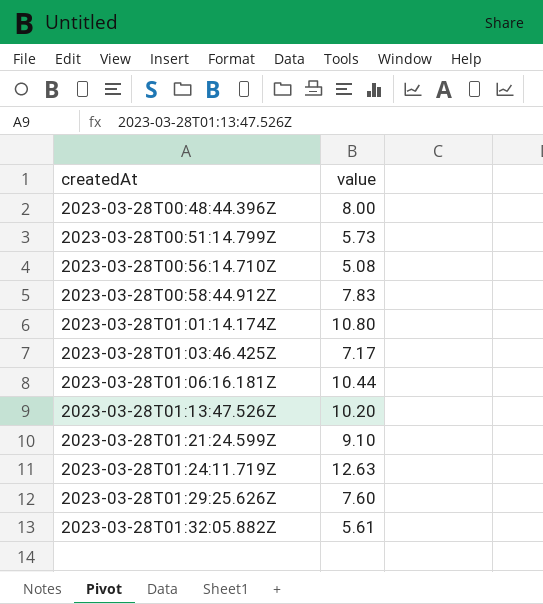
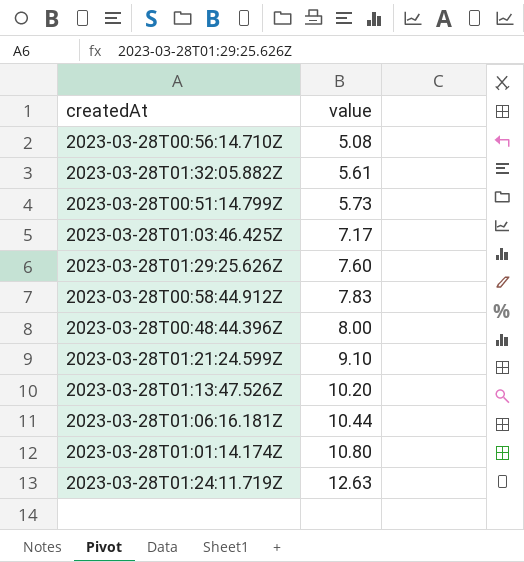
row order: createdAt ascending -> value ascending

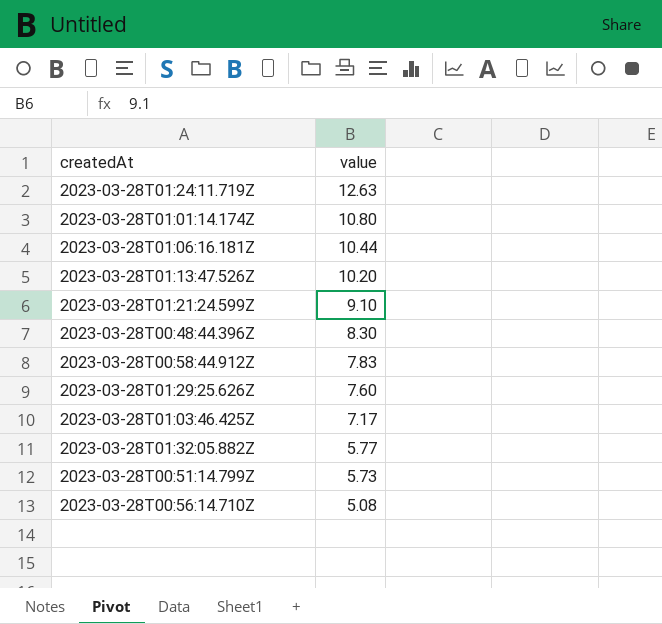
row order: value ascending -> value descending
2023-03-28T00:48:44.396Z | value: 8.00 -> 8.30
2023-03-28T01:32:05.882Z | value: 5.61 -> 5.77

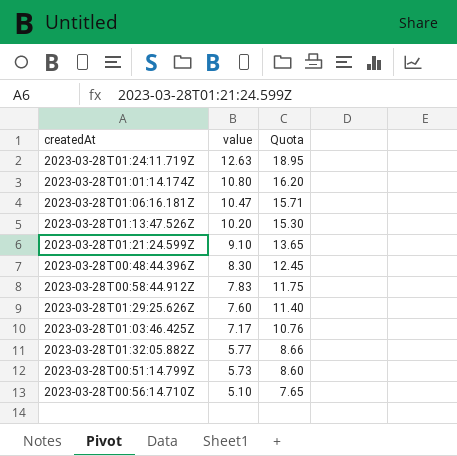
column Quota | formula: none -> [value] * 1.5
2023-03-28T01:06:16.181Z | value: 10.44 -> 10.47
2023-03-28T00:56:14.710Z | value: 5.08 -> 5.10

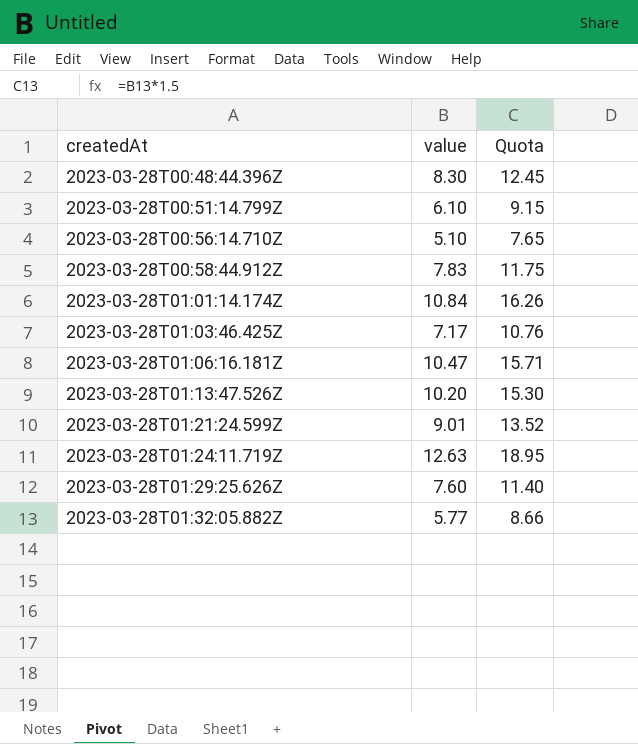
row order: value descending -> createdAt ascending
2023-03-28T00:51:14.799Z | value: 5.73 -> 6.10
2023-03-28T00:51:14.799Z | Quota: 8.60 -> 9.15
2023-03-28T01:01:14.174Z | value: 10.80 -> 10.84
2023-03-28T01:01:14.174Z | Quota: 16.20 -> 16.26
2023-03-28T01:21:24.599Z | value: 9.10 -> 9.01
2023-03-28T01:21:24.599Z | Quota: 13.65 -> 13.52

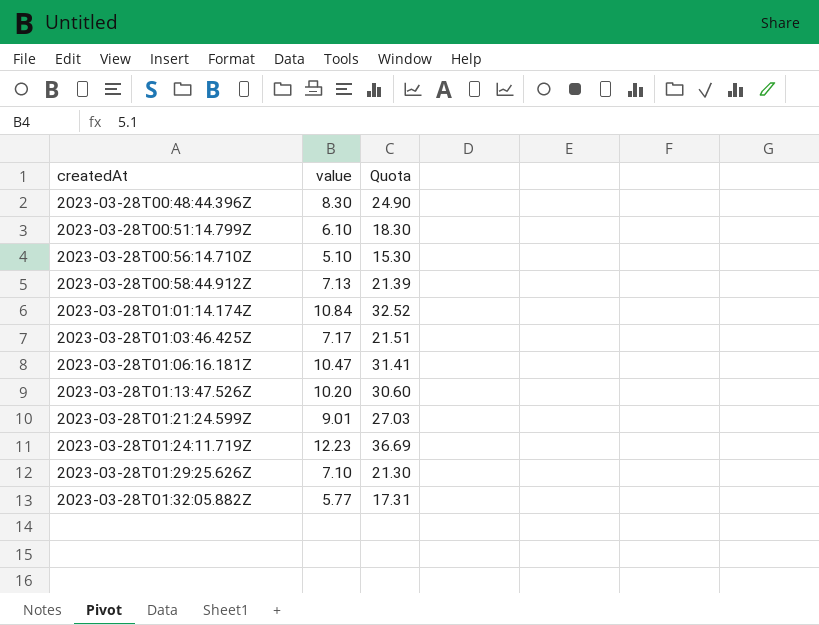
column Quota | formula: [value] * 1.5 -> [value] * 3
2023-03-28T00:58:44.912Z | value: 7.83 -> 7.13
2023-03-28T01:24:11.719Z | value: 12.63 -> 12.23
2023-03-28T01:29:25.626Z | value: 7.60 -> 7.10

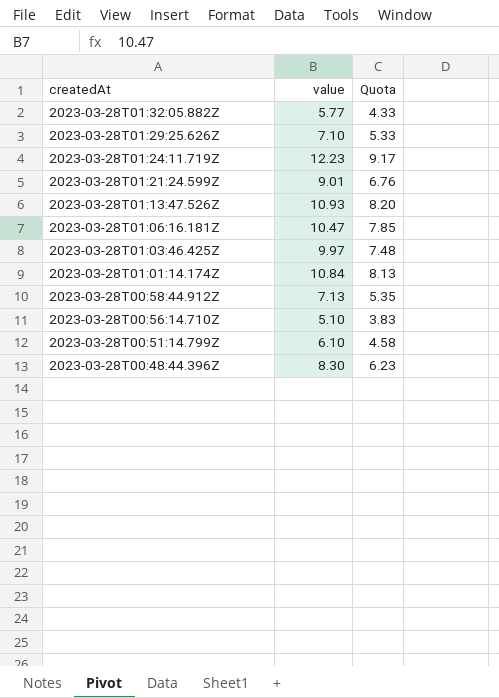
row order: createdAt ascending -> createdAt descending
column Quota | formula: [value] * 3 -> [value] * 0.75
2023-03-28T01:13:47.526Z | value: 10.20 -> 10.93
2023-03-28T01:03:46.425Z | value: 7.17 -> 9.97

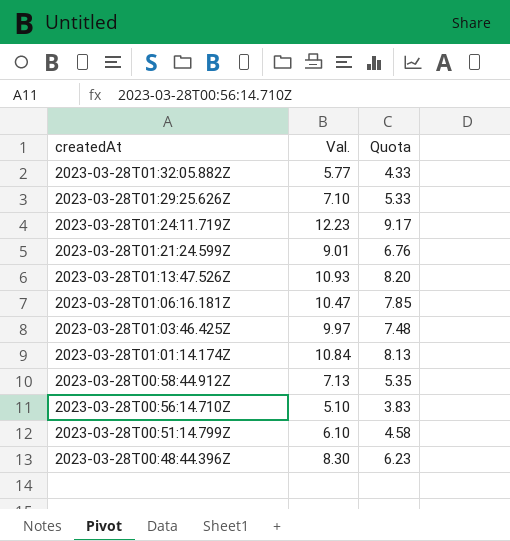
column name: value -> Val.

